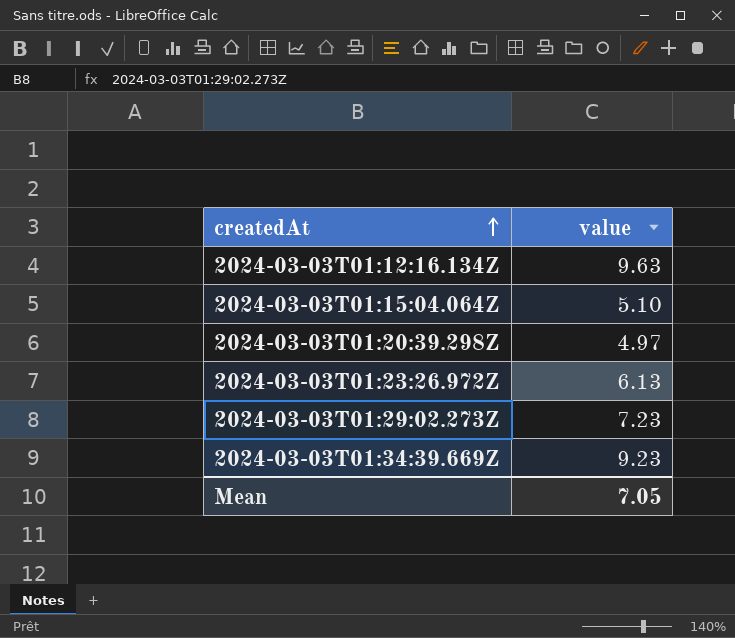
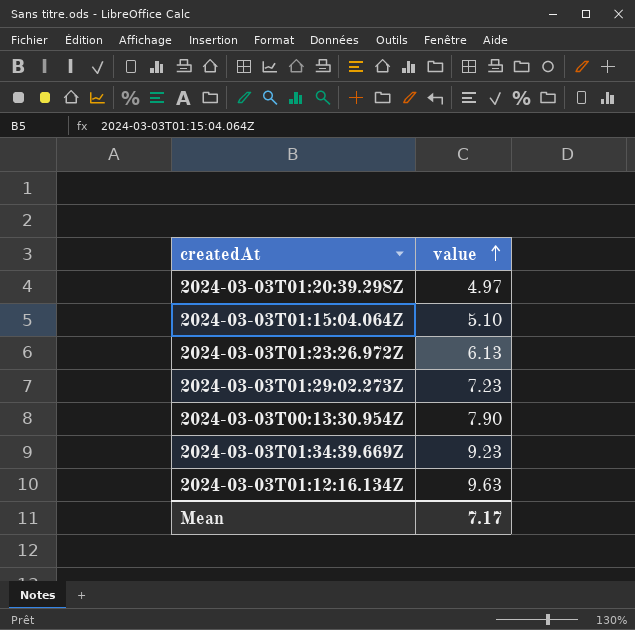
row order: createdAt ascending -> value ascending
row 2024-03-03T00:13:30.954Z: none -> 7.90
Mean | value: 7.05 -> 7.17

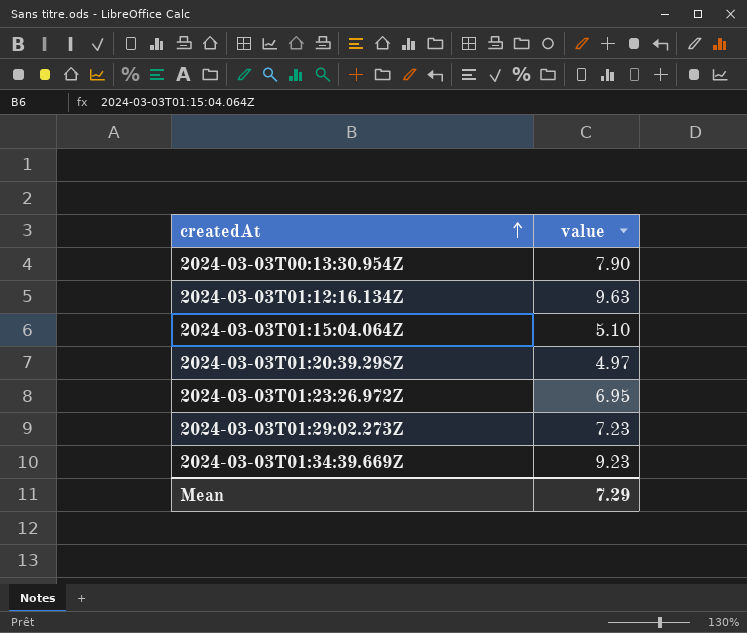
row order: value ascending -> createdAt ascending
2024-03-03T01:23:26.972Z | value: 6.13 -> 6.95
Mean | value: 7.17 -> 7.29

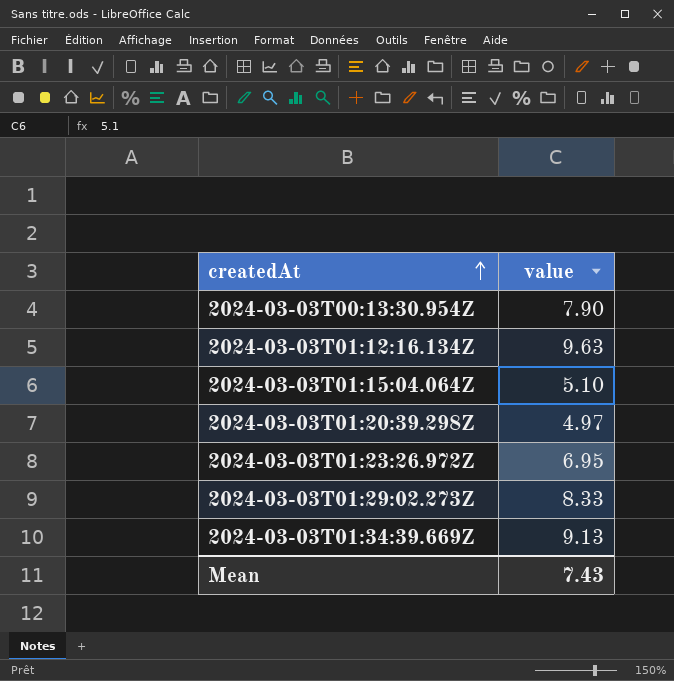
2024-03-03T01:29:02.273Z | value: 7.23 -> 8.33
2024-03-03T01:34:39.669Z | value: 9.23 -> 9.13
Mean | value: 7.29 -> 7.43

